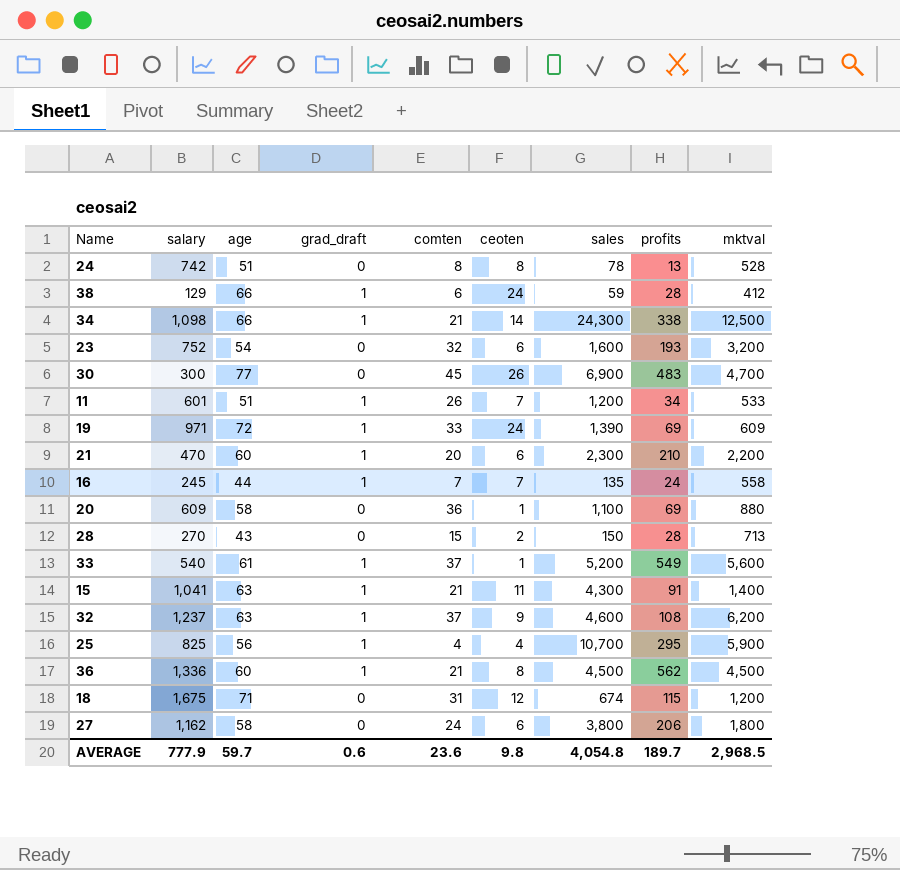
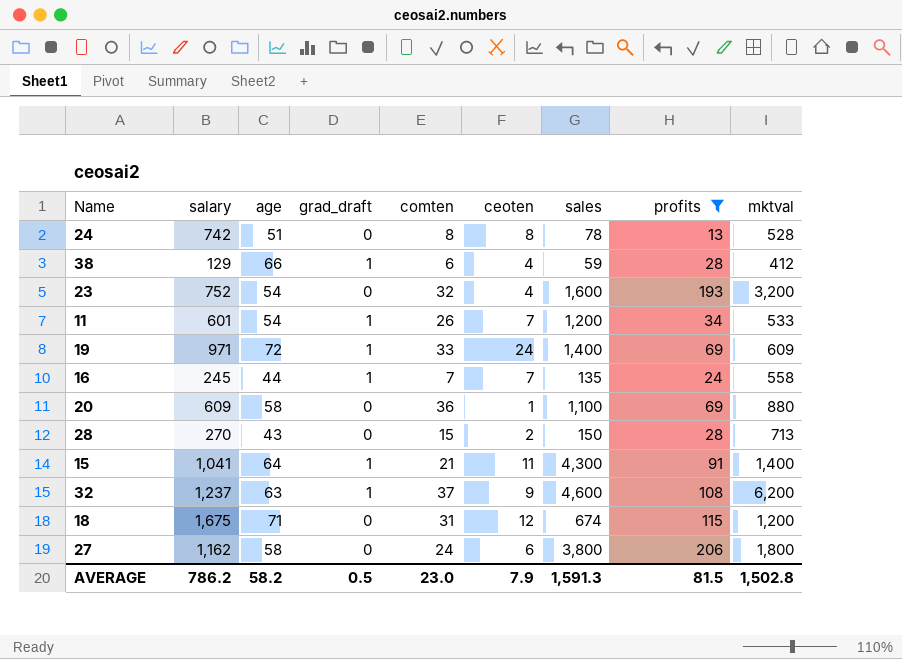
filter: none -> profits <= 206
38 | ceoten: 24 -> 4
23 | ceoten: 6 -> 4
11 | age: 51 -> 54
19 | sales: 1,390 -> 1,400
15 | age: 63 -> 64
AVERAGE | salary: 777.9 -> 786.2
AVERAGE | age: 59.7 -> 58.2
AVERAGE | grad_draft: 0.6 -> 0.5
AVERAGE | comten: 23.6 -> 23.0
AVERAGE | ceoten: 9.8 -> 7.9
AVERAGE | sales: 4,054.8 -> 1,591.3
AVERAGE | profits: 189.7 -> 81.5
AVERAGE | mktval: 2,968.5 -> 1,502.8

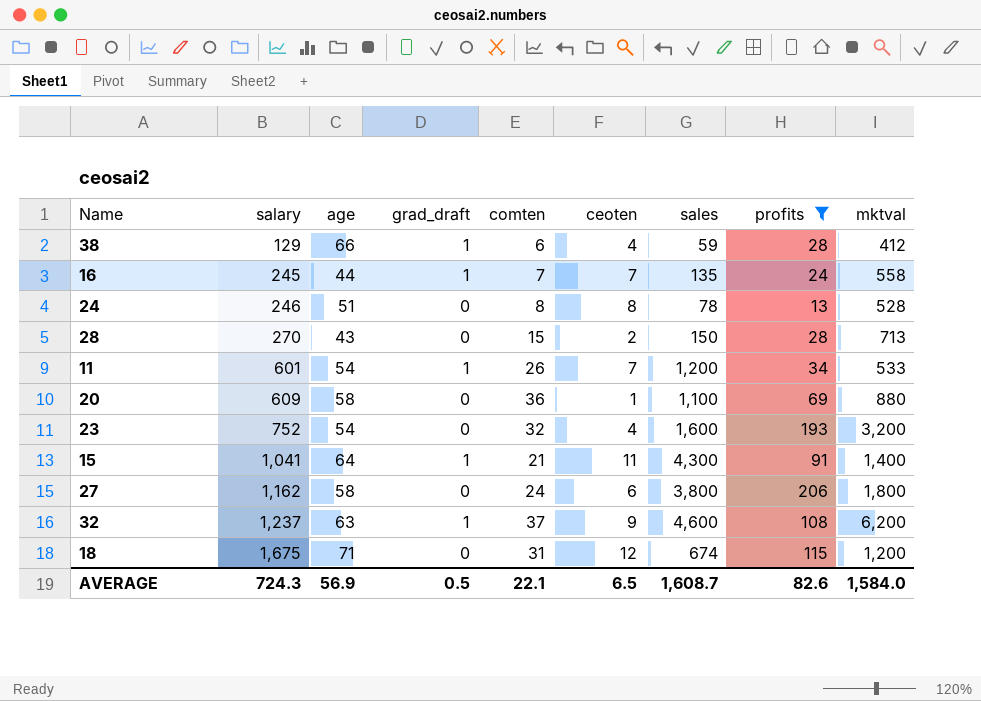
row order: none -> salary ascending
row 19: 971 | 72 | 1 | 33 | 24 | 1,400 | 69 | 609 -> none
24 | salary: 742 -> 246
AVERAGE | salary: 786.2 -> 724.3
AVERAGE | age: 58.2 -> 56.9
AVERAGE | comten: 23.0 -> 22.1
AVERAGE | ceoten: 7.9 -> 6.5
AVERAGE | sales: 1,591.3 -> 1,608.7
AVERAGE | profits: 81.5 -> 82.6
AVERAGE | mktval: 1,502.8 -> 1,584.0

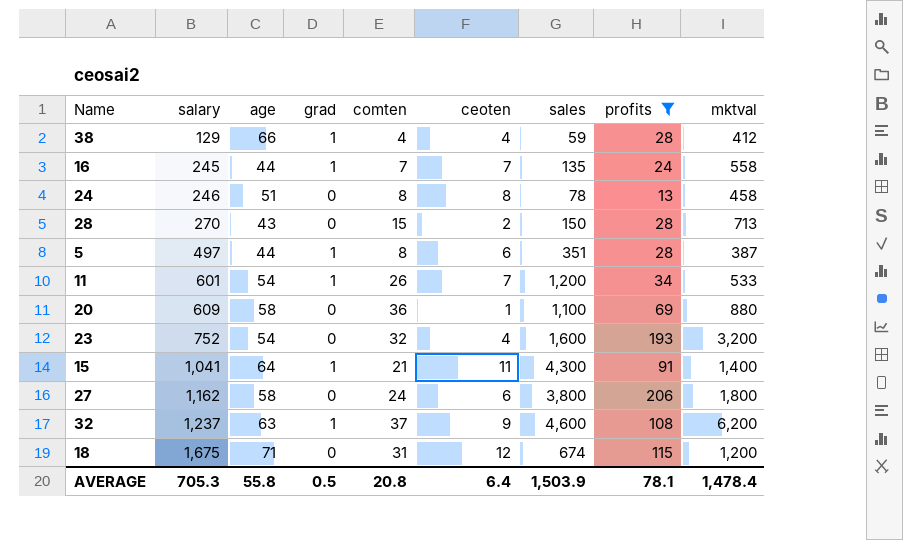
column name: grad_draft -> grad
38 | comten: 6 -> 4
24 | mktval: 528 -> 458
row 5: none -> 497 | 44 | 1 | 8 | 6 | 351 | 28 | 387
AVERAGE | salary: 724.3 -> 705.3
AVERAGE | age: 56.9 -> 55.8
AVERAGE | comten: 22.1 -> 20.8
AVERAGE | ceoten: 6.5 -> 6.4
AVERAGE | sales: 1,608.7 -> 1,503.9
AVERAGE | profits: 82.6 -> 78.1
AVERAGE | mktval: 1,584.0 -> 1,478.4

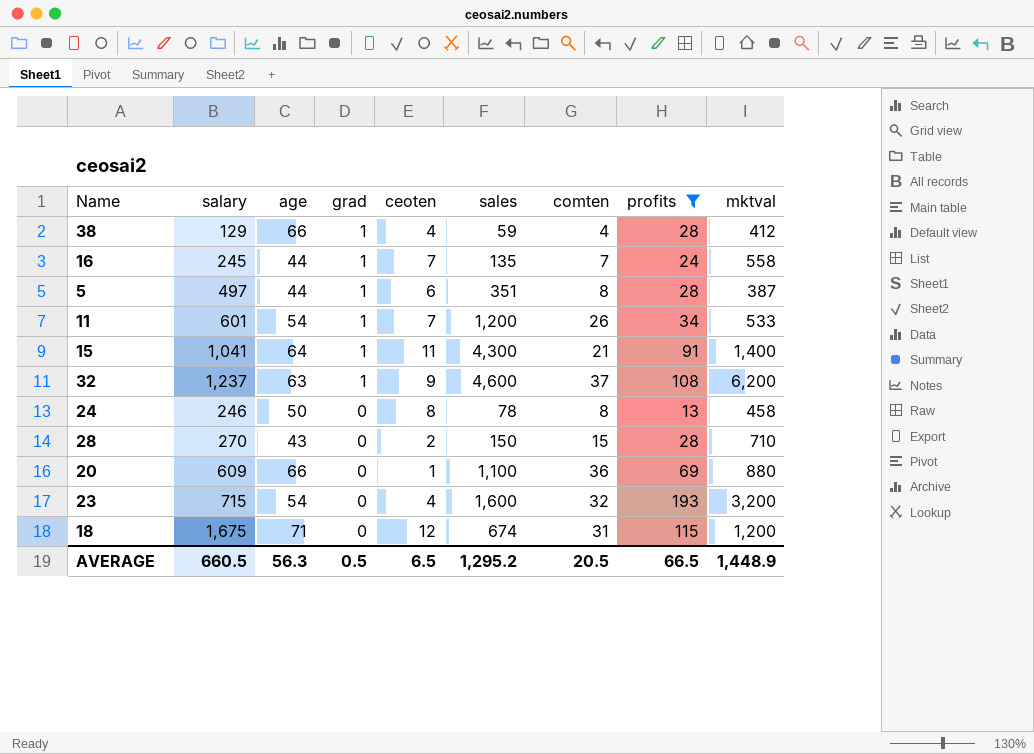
row order: salary ascending -> grad descending
column comten | position: 5 -> 7
row 27: 1,162 | 58 | 0 | 24 | 6 | 3,800 | 206 | 1,800 -> none
24 | age: 51 -> 50
28 | mktval: 713 -> 710
20 | age: 58 -> 66
23 | salary: 752 -> 715
AVERAGE | salary: 705.3 -> 660.5
AVERAGE | age: 55.8 -> 56.3
AVERAGE | ceoten: 6.4 -> 6.5
AVERAGE | sales: 1,503.9 -> 1,295.2
AVERAGE | comten: 20.8 -> 20.5
AVERAGE | profits: 78.1 -> 66.5
AVERAGE | mktval: 1,478.4 -> 1,448.9

